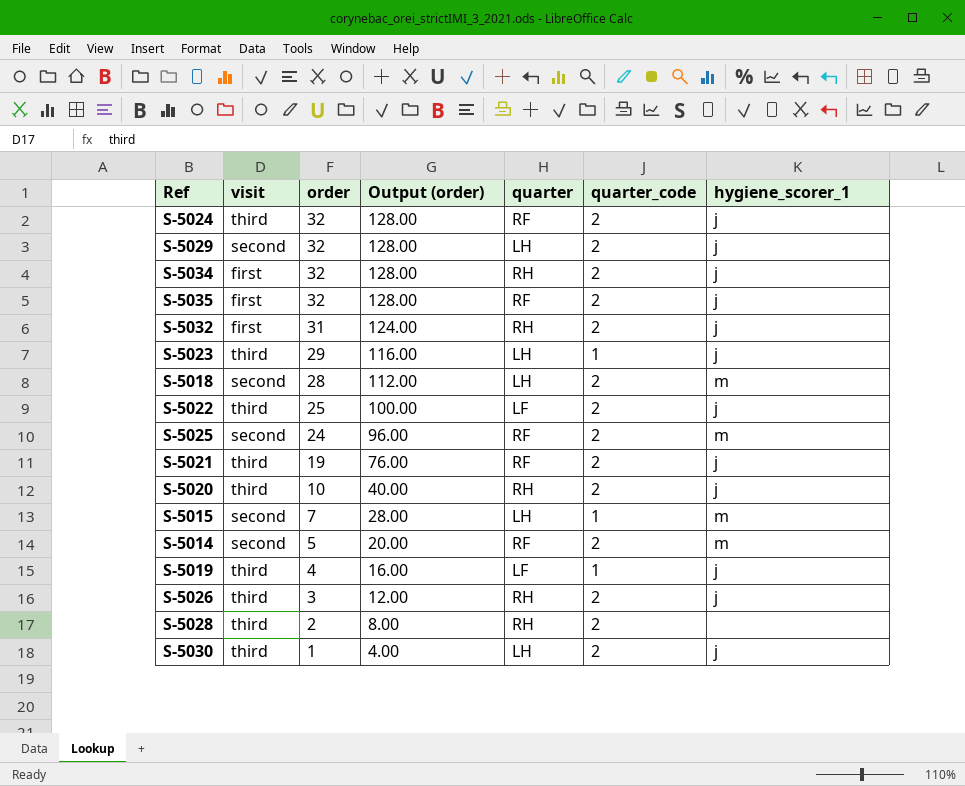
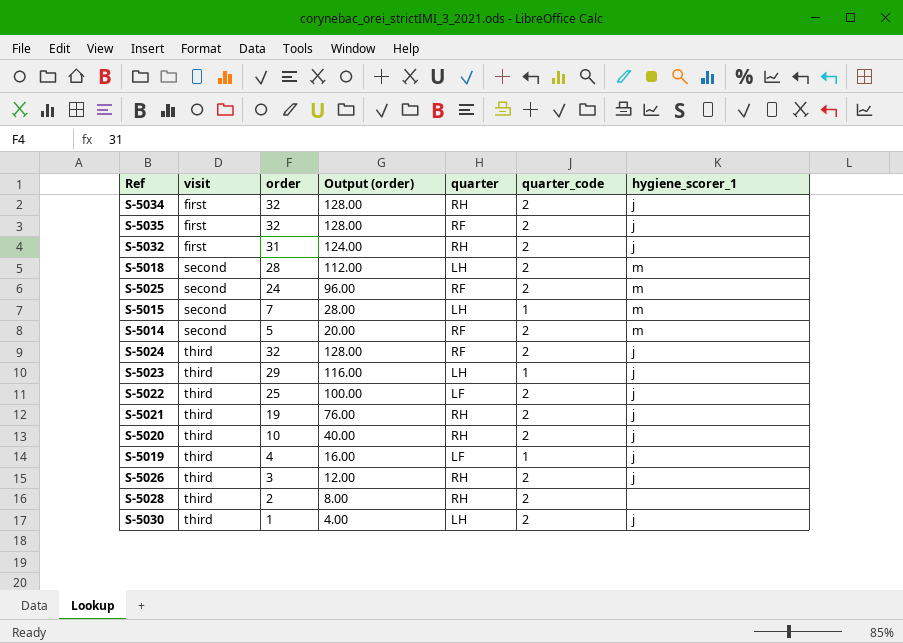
row order: order descending -> visit ascending
row S-5029: second | 32 | 128.00 | LH | 2 | j -> none
S-5021 | quarter: RF -> RH

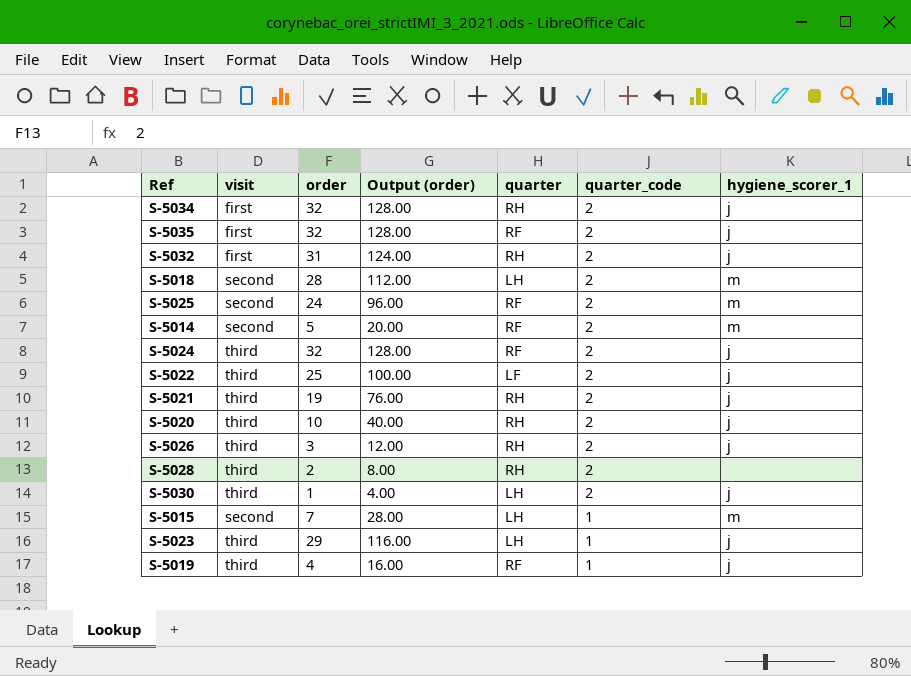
row order: visit ascending -> quarter_code descending
S-5019 | quarter: LF -> RF

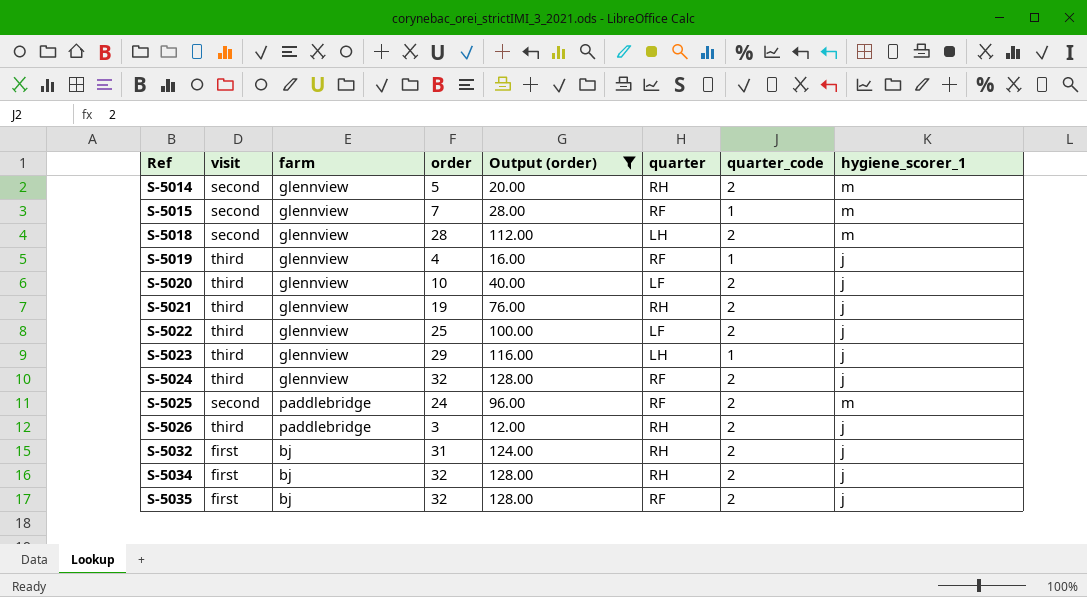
filter: none -> Output (order) >= 12.00
row order: quarter_code descending -> Ref ascending
column farm | position: none -> 3
S-5014 | quarter: RF -> RH
S-5015 | quarter: LH -> RF
S-5020 | quarter: RH -> LF

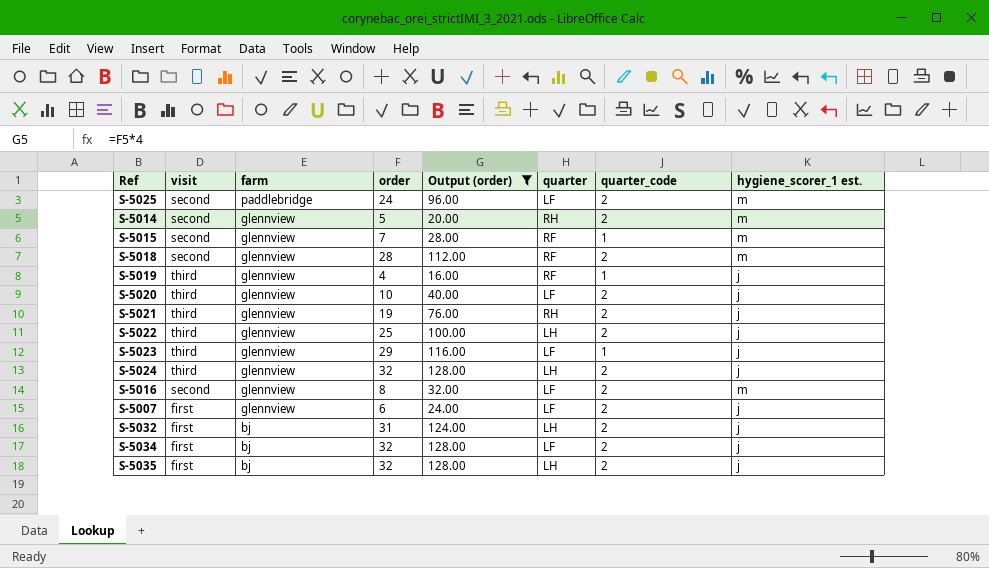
row order: Ref ascending -> farm descending
column name: hygiene_scorer_1 -> hygiene_scorer_1 est.
row S-5026: third | paddlebridge | 3 | 12.00 | RH | 2 | j -> none
S-5025 | quarter: RF -> LF
S-5018 | quarter: LH -> RF
S-5022 | quarter: LF -> LH
S-5023 | quarter: LH -> LF
S-5024 | quarter: RF -> LH
row S-5016: none -> second | glennview | 8 | 32.00 | LF | 2 | m
row S-5007: none -> first | glennview | 6 | 24.00 | LF | 2 | j
S-5032 | quarter: RH -> LH
S-5034 | quarter: RH -> LF
S-5035 | quarter: RF -> LH

